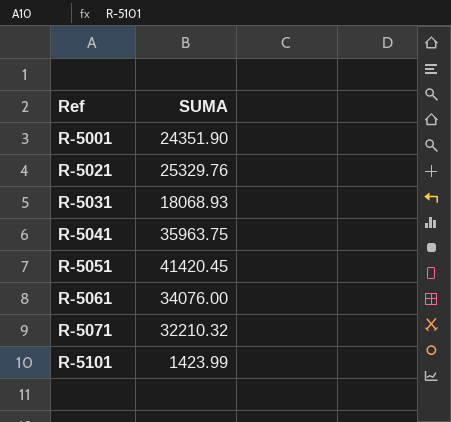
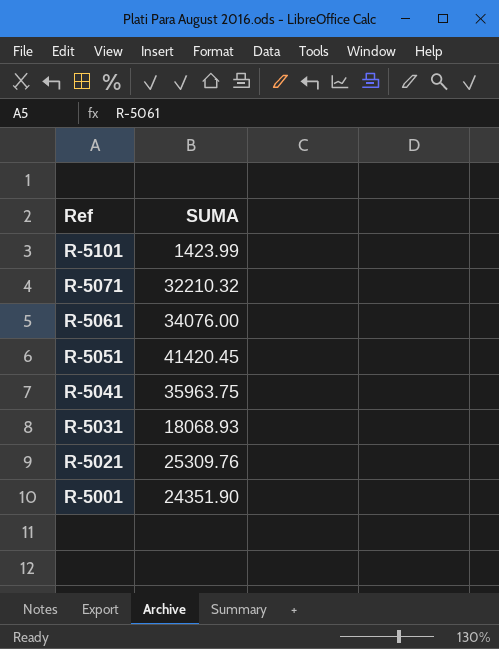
row order: Ref ascending -> Ref descending
R-5021 | SUMA: 25329.76 -> 25309.76

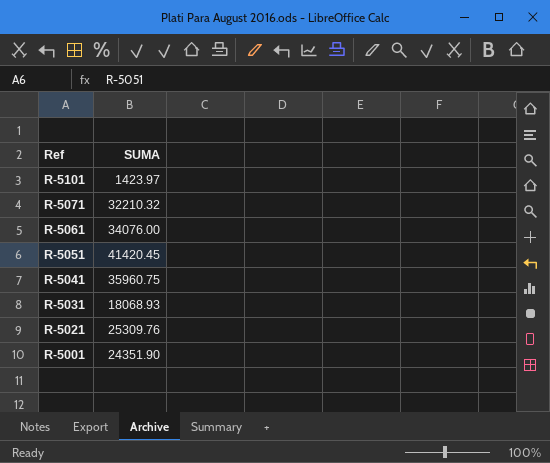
R-5101 | SUMA: 1423.99 -> 1423.97
R-5041 | SUMA: 35963.75 -> 35960.75

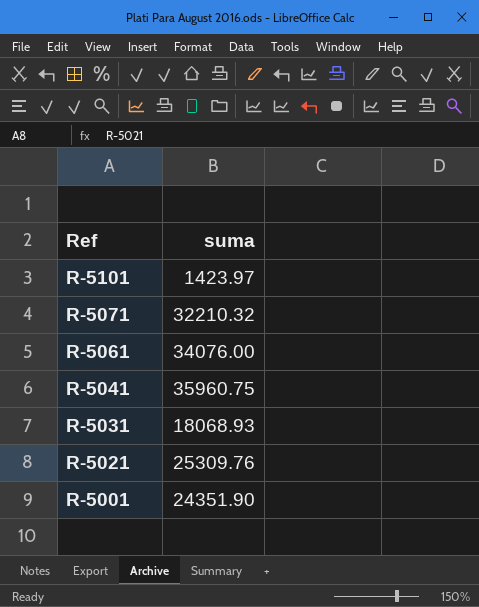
column name: SUMA -> suma
row R-5051: 41420.45 -> none

